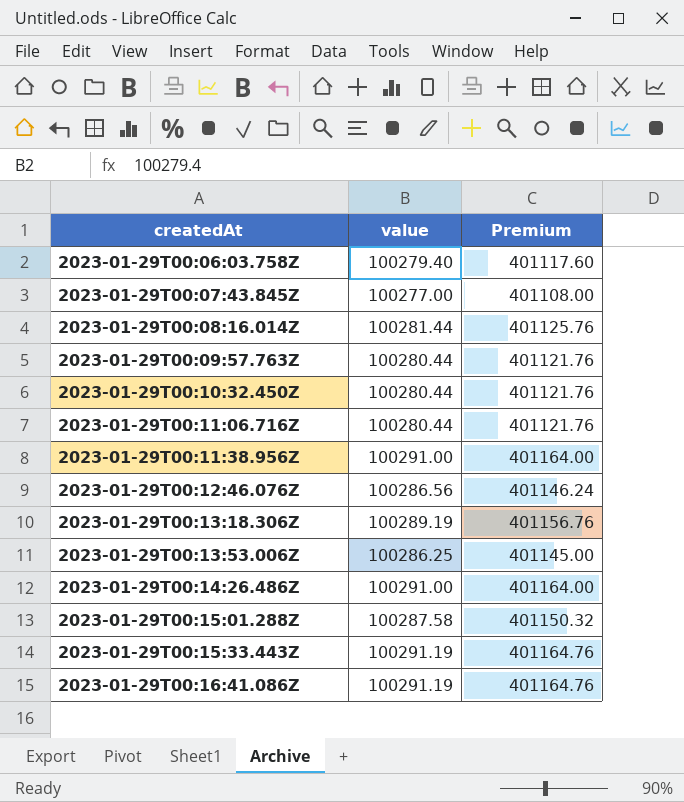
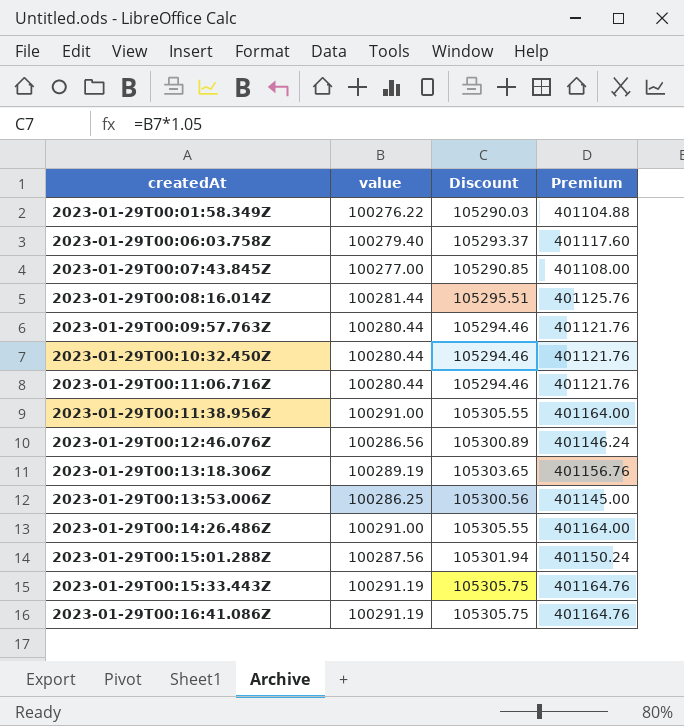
column Discount | formula: none -> [value] * 1.05
row 2023-01-29T00:01:58.349Z: none -> 100276.22 | 105290.03 | 401104.88
2023-01-29T00:15:01.288Z | value: 100287.58 -> 100287.56
2023-01-29T00:15:01.288Z | Premium: 401150.32 -> 401150.24

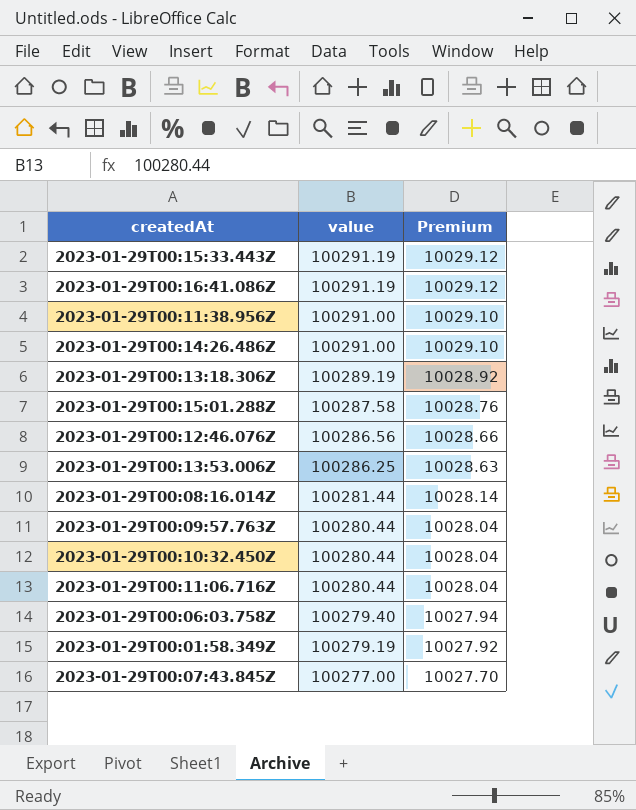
row order: createdAt ascending -> value descending
column Discount | formula: [value] * 1.05 -> none
column Premium | formula: [value] * 4 -> [value] * 0.1
2023-01-29T00:15:01.288Z | value: 100287.56 -> 100287.58
2023-01-29T00:01:58.349Z | value: 100276.22 -> 100279.19

